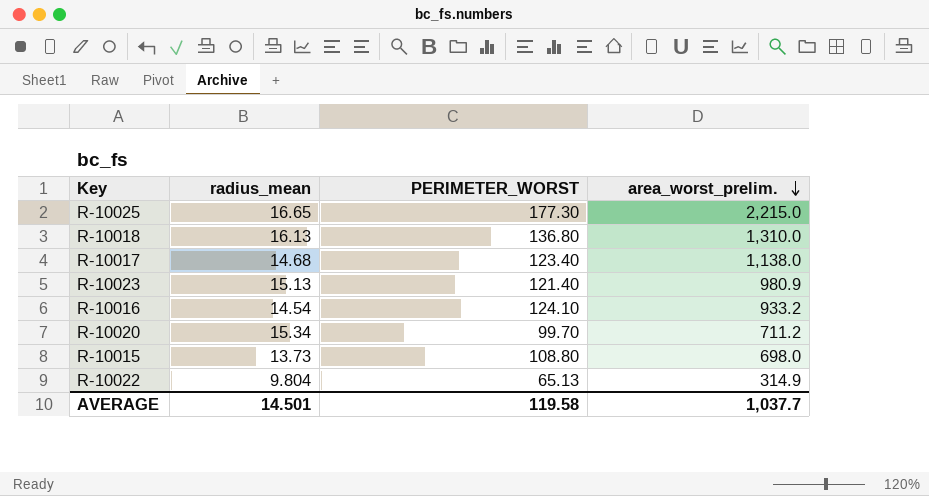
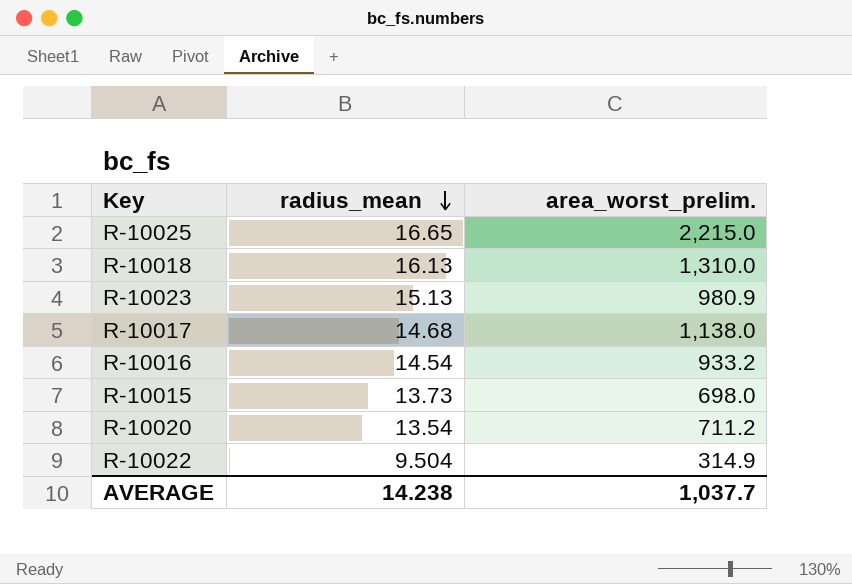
row order: area_worst_prelim. descending -> radius_mean descending
column PERIMETER_WORST | position: 3 -> none
R-10020 | radius_mean: 15.34 -> 13.54
R-10022 | radius_mean: 9.804 -> 9.504
AVERAGE | radius_mean: 14.501 -> 14.238

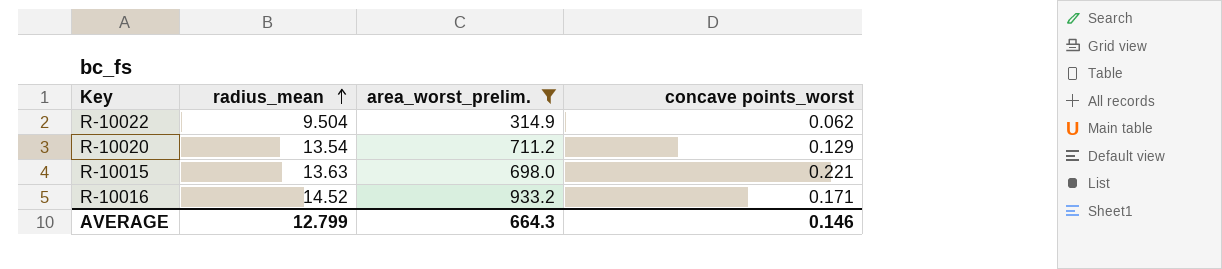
filter: none -> area_worst_prelim. <= 933.2
row order: radius_mean descending -> radius_mean ascending
column concave points_worst | position: none -> 4
R-10015 | radius_mean: 13.73 -> 13.63
R-10016 | radius_mean: 14.54 -> 14.52
AVERAGE | radius_mean: 14.238 -> 12.799
AVERAGE | area_worst_prelim.: 1,037.7 -> 664.3

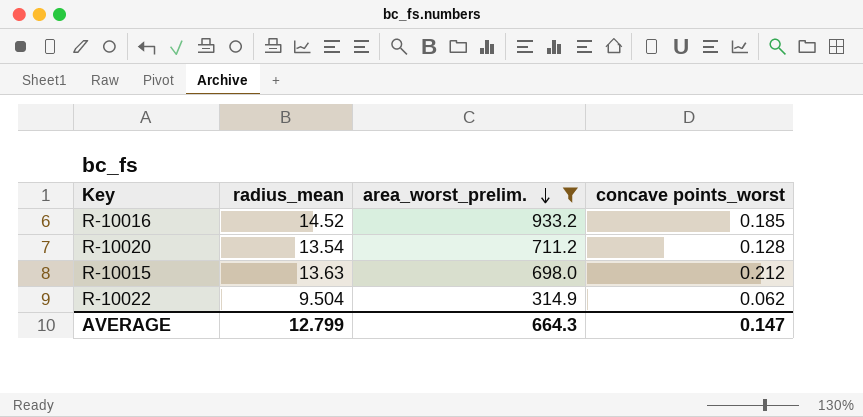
row order: radius_mean ascending -> area_worst_prelim. descending
R-10016 | concave points_worst: 0.171 -> 0.185
R-10020 | concave points_worst: 0.129 -> 0.128
R-10015 | concave points_worst: 0.221 -> 0.212
AVERAGE | concave points_worst: 0.146 -> 0.147

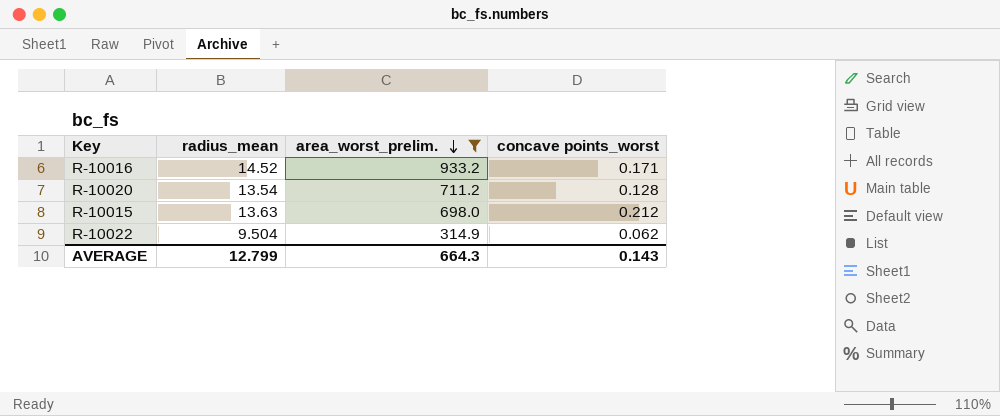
R-10016 | concave points_worst: 0.185 -> 0.171
AVERAGE | concave points_worst: 0.147 -> 0.143

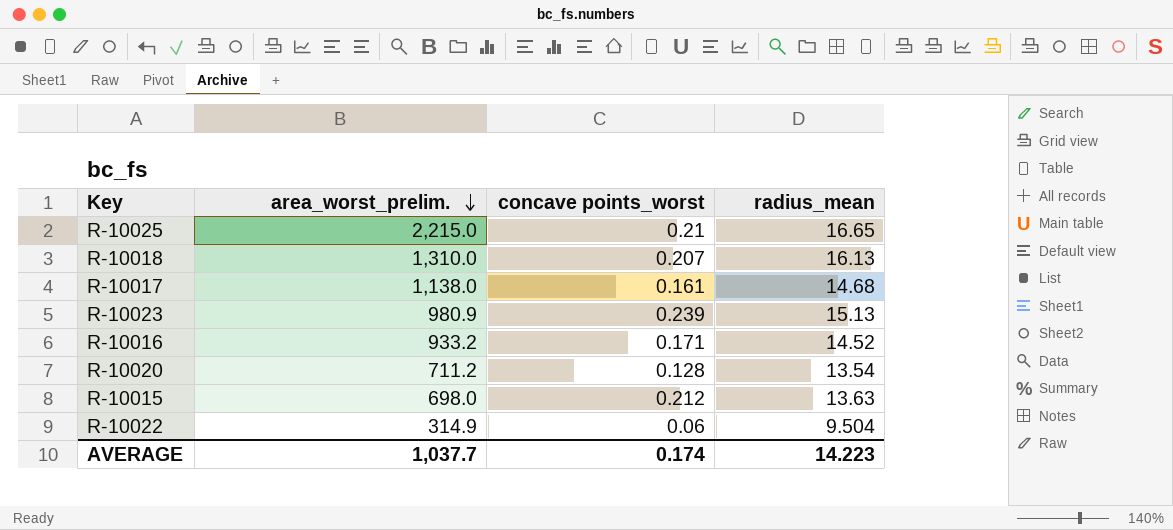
filter: area_worst_prelim. <= 933.2 -> none
column radius_mean | position: 2 -> 4
R-10022 | concave points_worst: 0.062 -> 0.06
AVERAGE | area_worst_prelim.: 664.3 -> 1,037.7
AVERAGE | concave points_worst: 0.143 -> 0.174
AVERAGE | radius_mean: 12.799 -> 14.223

